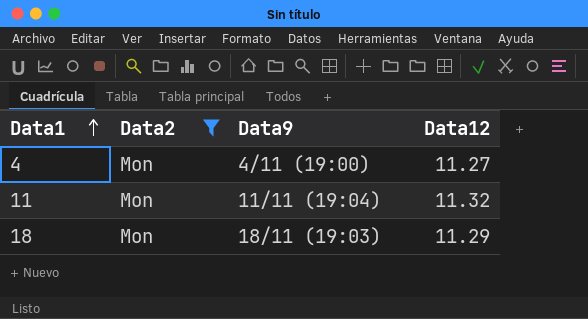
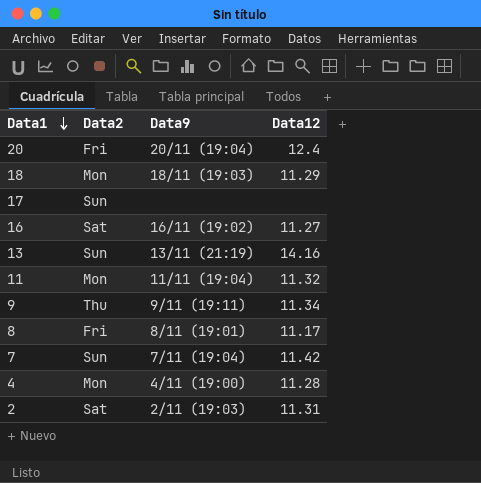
filter: Data2 = Mon -> none
row order: Data1 ascending -> Data1 descending
4 | Data12: 11.27 -> 11.28

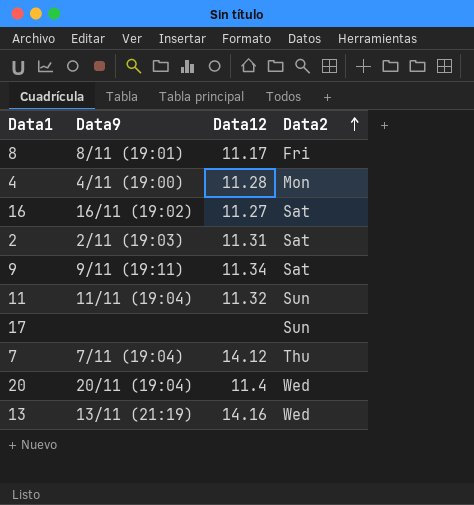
row order: Data1 descending -> Data2 ascending
column Data2 | position: 2 -> 4
row 18: Mon | 18/11 (19:03) | 11.29 -> none
9 | Data2: Thu -> Sat
11 | Data2: Mon -> Sun
7 | Data12: 11.42 -> 14.12
7 | Data2: Sun -> Thu
20 | Data12: 12.4 -> 11.4
20 | Data2: Fri -> Wed
13 | Data2: Sun -> Wed

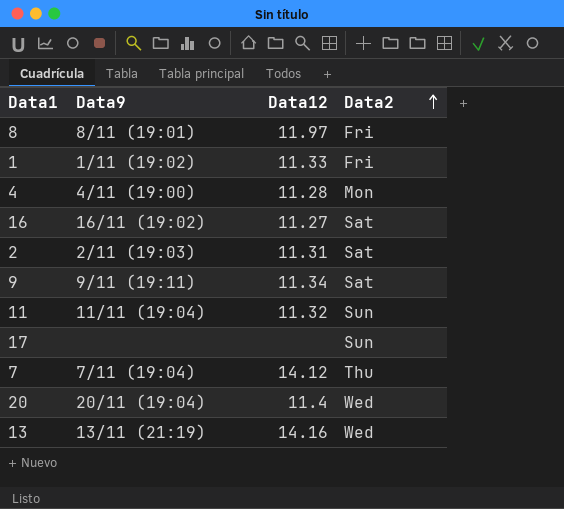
8 | Data12: 11.17 -> 11.97
row 1: none -> 1/11 (19:02) | 11.33 | Fri

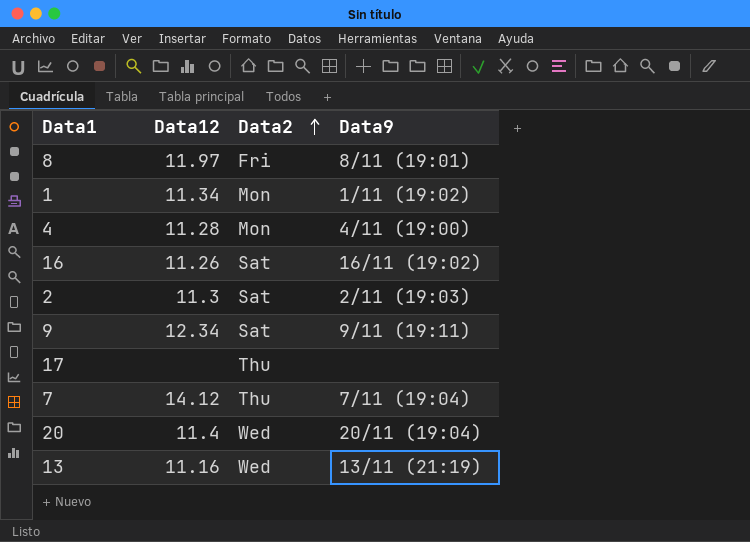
column Data9 | position: 2 -> 4
row 11: 11/11 (19:04) | 11.32 | Sun -> none
1 | Data12: 11.33 -> 11.34
1 | Data2: Fri -> Mon
16 | Data12: 11.27 -> 11.26
2 | Data12: 11.31 -> 11.3
9 | Data12: 11.34 -> 12.34
17 | Data2: Sun -> Thu
13 | Data12: 14.16 -> 11.16

